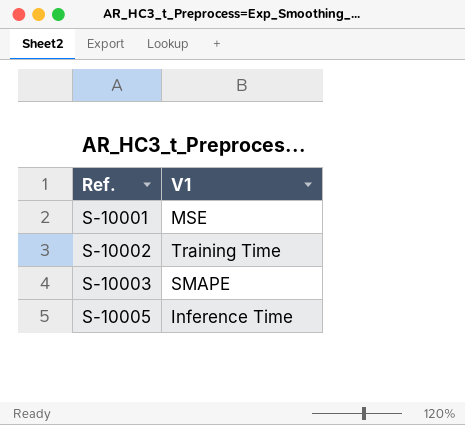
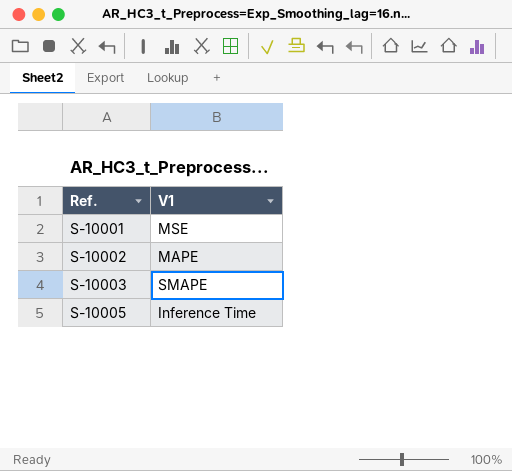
S-10002 | V1: Training Time -> MAPE

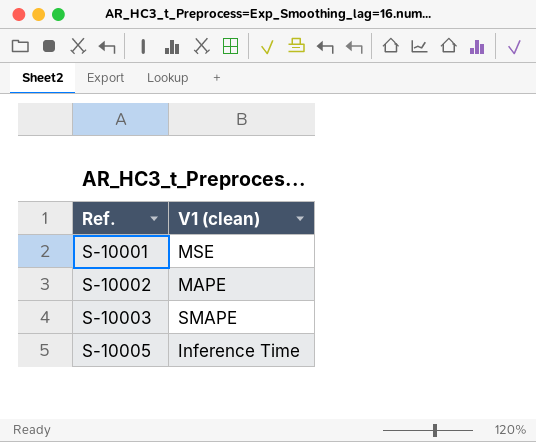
column name: V1 -> V1 (clean)

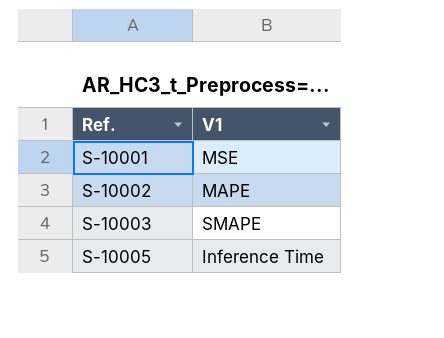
column name: V1 (clean) -> V1

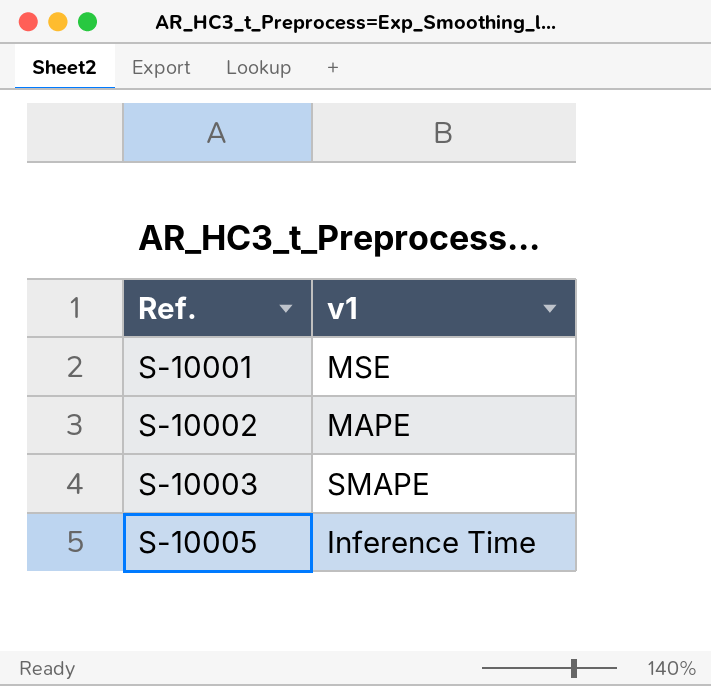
column name: V1 -> v1

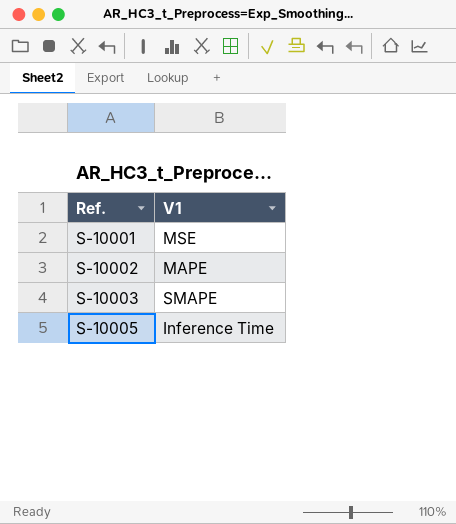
column name: v1 -> V1

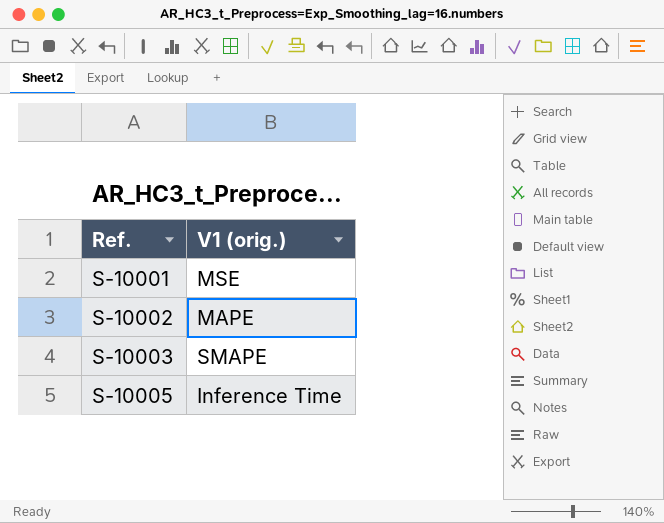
column name: V1 -> V1 (orig.)

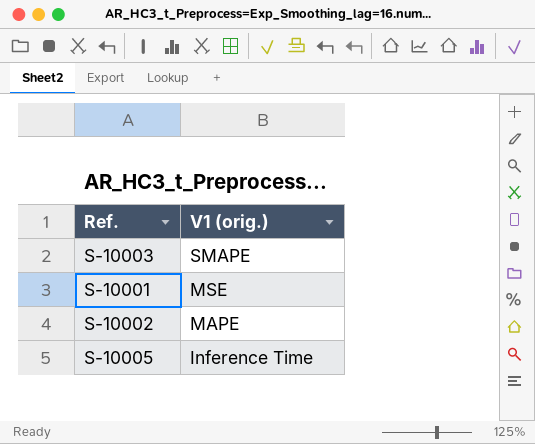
row order: Ref. ascending -> V1 (orig.) descending

